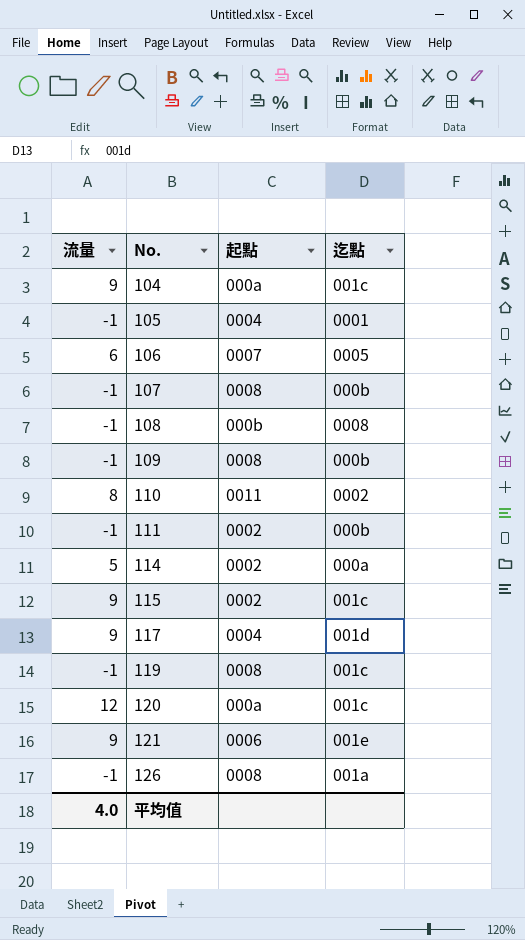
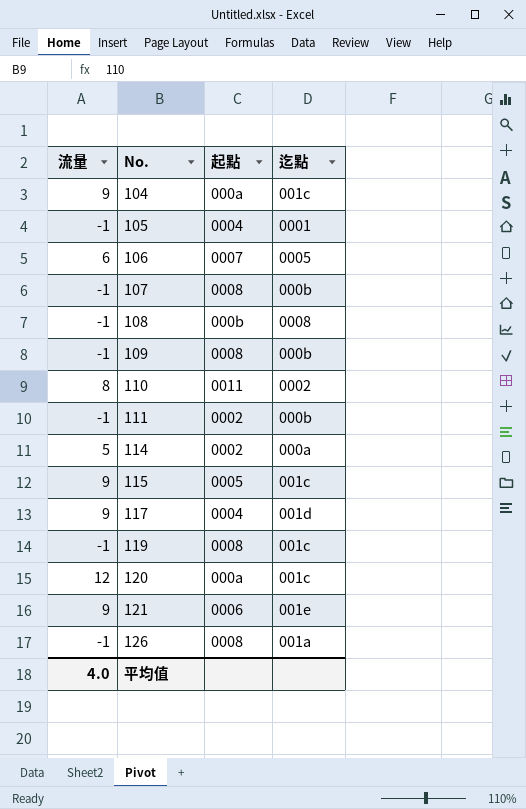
115 | 起點: 0002 -> 0005

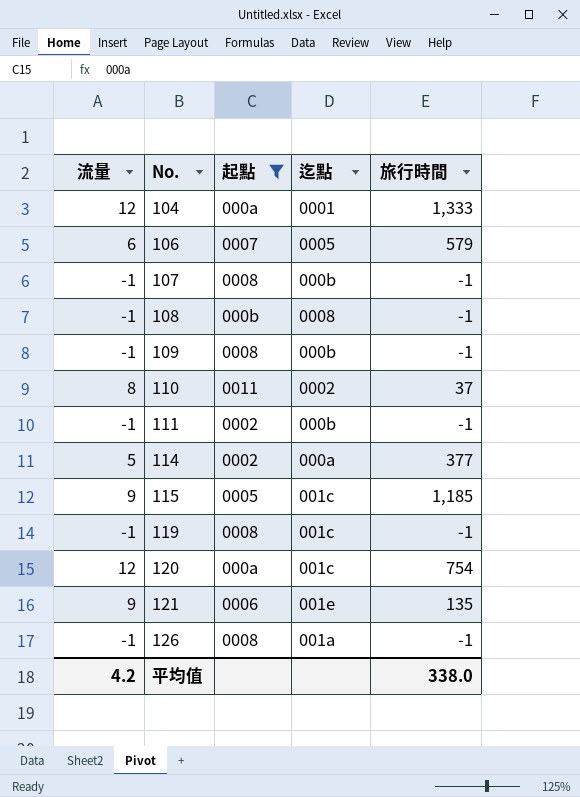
filter: none -> 起點 != 0004
column 旅行時間 | position: none -> 5
104 | 流量: 9 -> 12
104 | 迄點: 001c -> 0001
平均值 | 流量: 4.0 -> 4.2

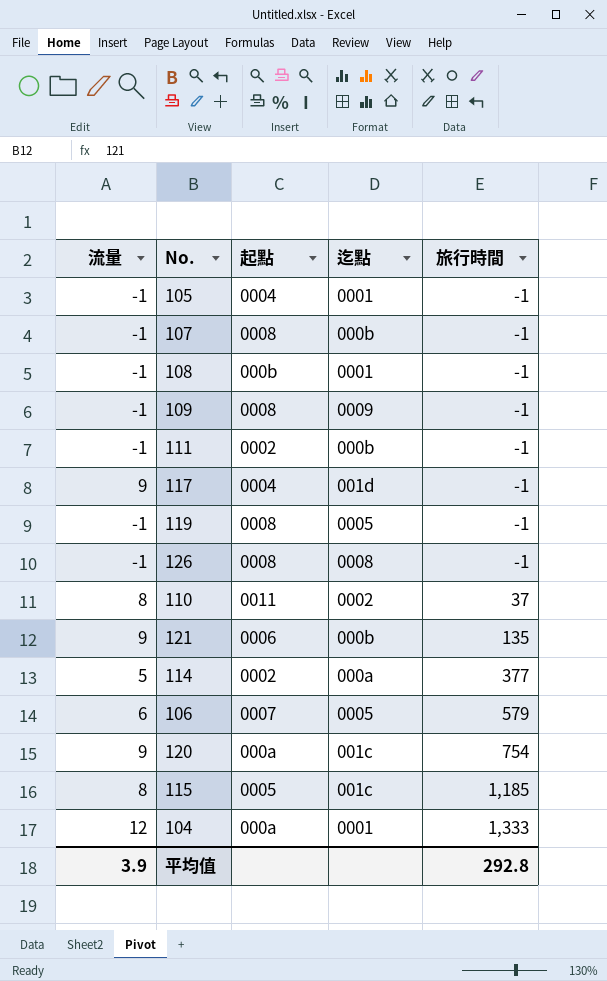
filter: 起點 != 0004 -> none
row order: No. ascending -> 旅行時間 ascending
108 | 迄點: 0008 -> 0001
109 | 迄點: 000b -> 0009
119 | 迄點: 001c -> 0005
126 | 迄點: 001a -> 0008
121 | 迄點: 001e -> 000b
120 | 流量: 12 -> 9
115 | 流量: 9 -> 8
平均值 | 流量: 4.2 -> 3.9
平均值 | 旅行時間: 338.0 -> 292.8

